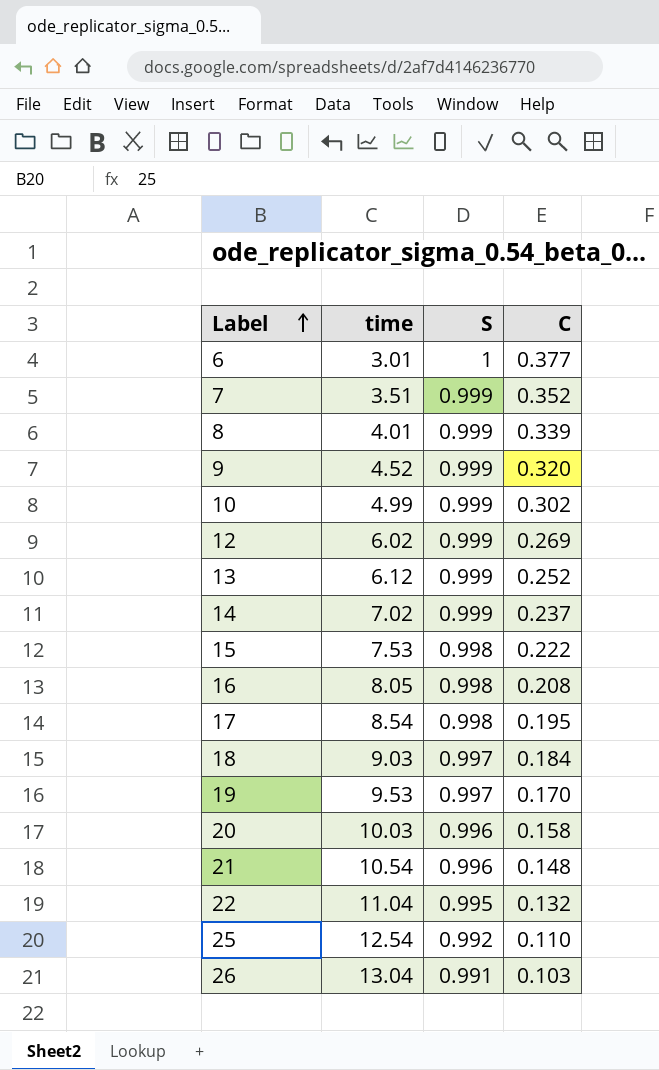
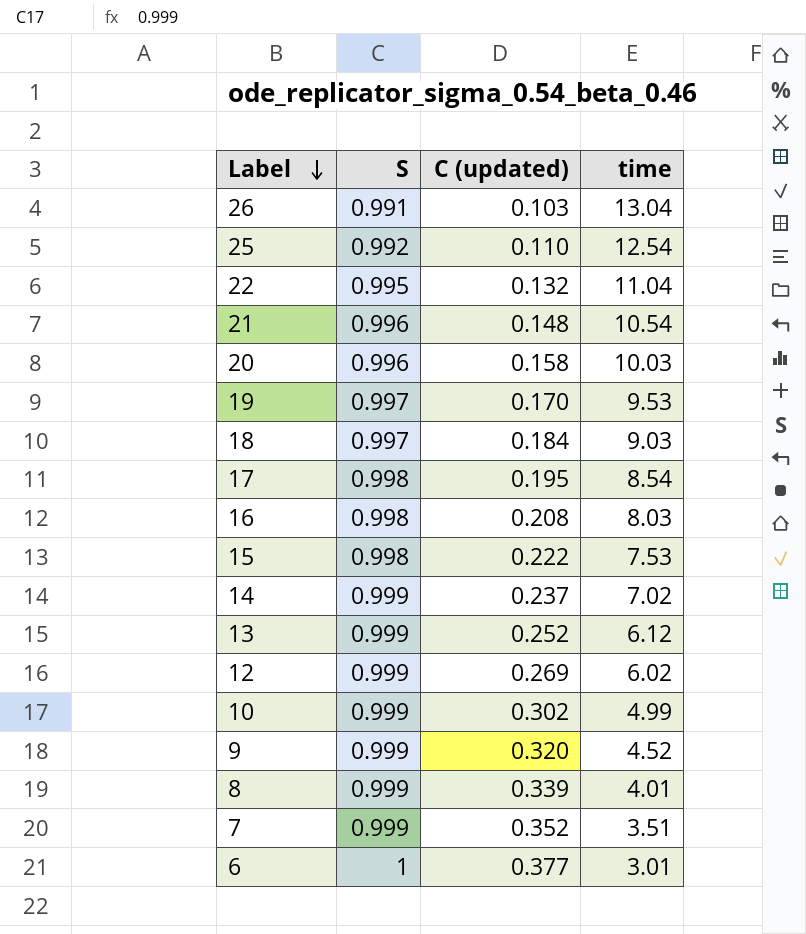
row order: Label ascending -> Label descending
column name: C -> C (updated)
column time | position: 2 -> 4
16 | time: 8.05 -> 8.03

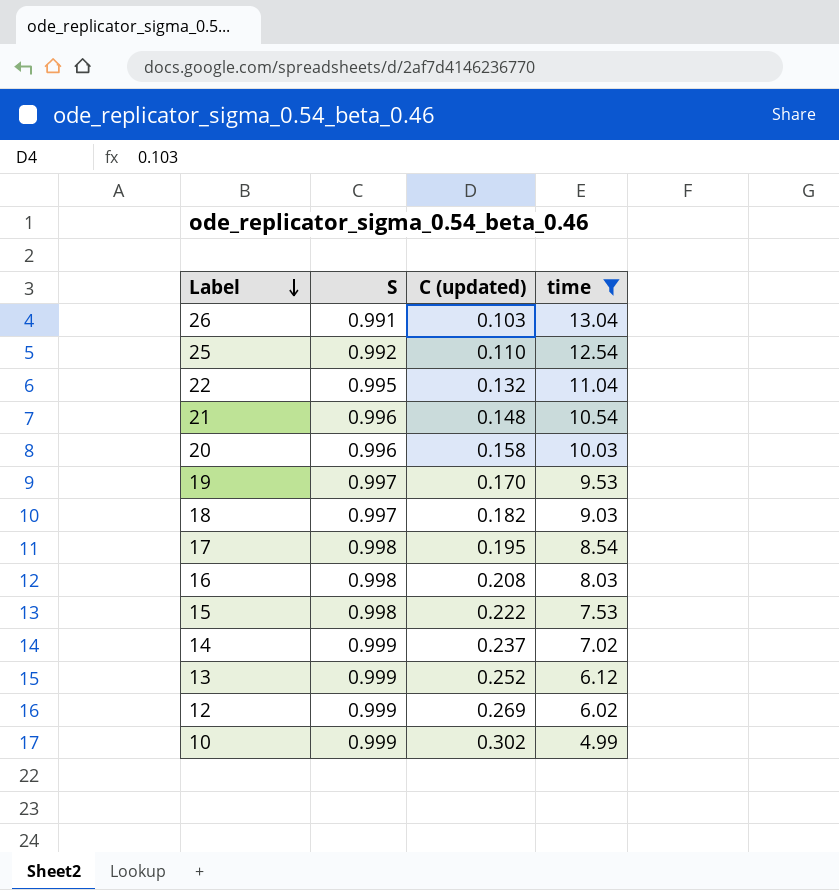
filter: none -> time >= 4.99
18 | C (updated): 0.184 -> 0.182

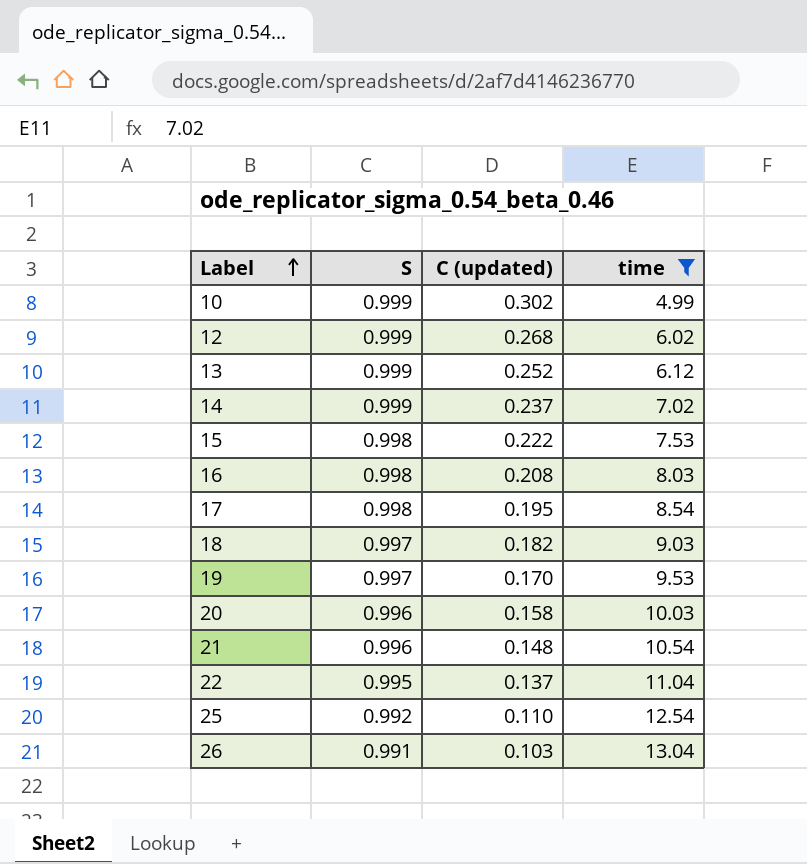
row order: Label descending -> Label ascending
12 | C (updated): 0.269 -> 0.268
22 | C (updated): 0.132 -> 0.137

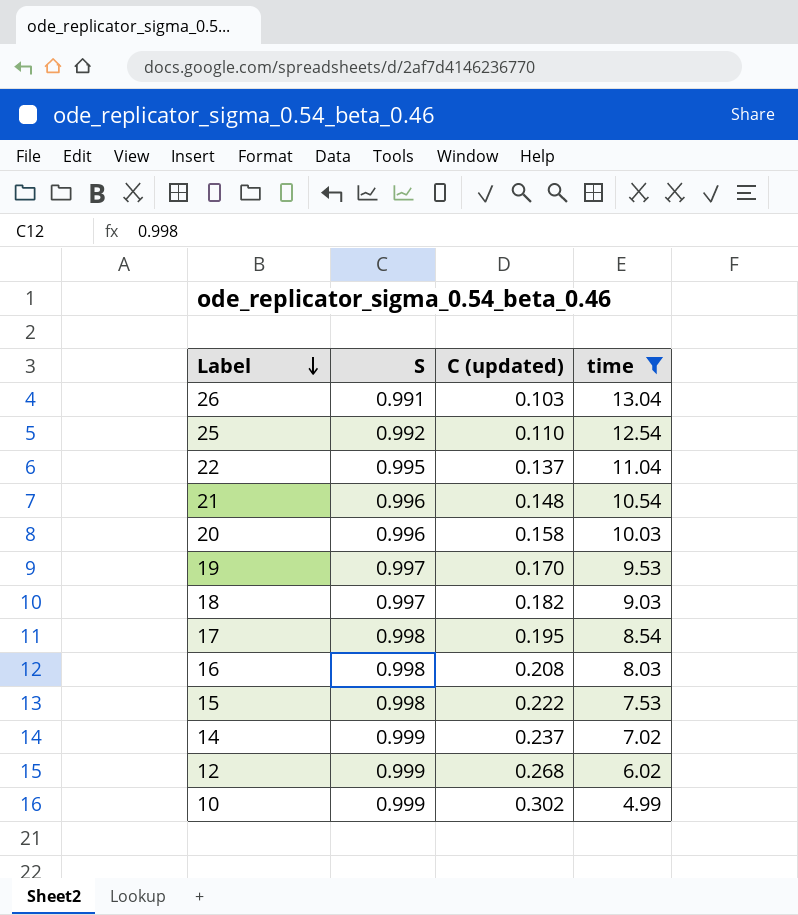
row order: Label ascending -> Label descending
row 13: 0.999 | 0.252 | 6.12 -> none

